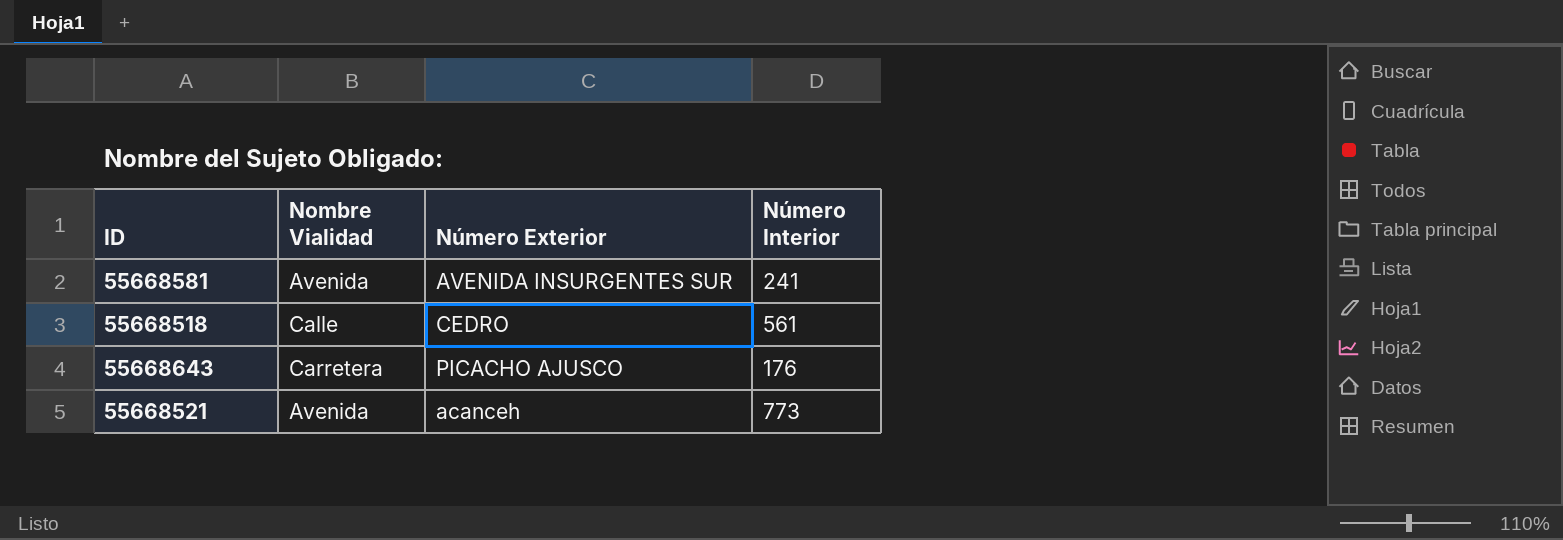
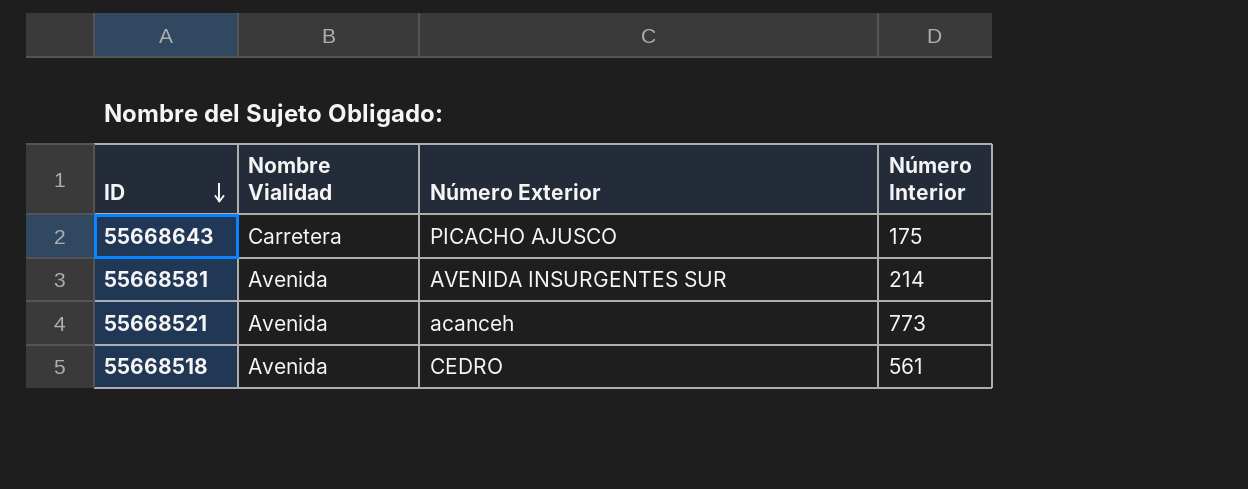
row order: none -> ID descending
55668643 | Número Interior: 176 -> 175
55668581 | Número Interior: 241 -> 214
55668518 | Nombre Vialidad: Calle -> Avenida

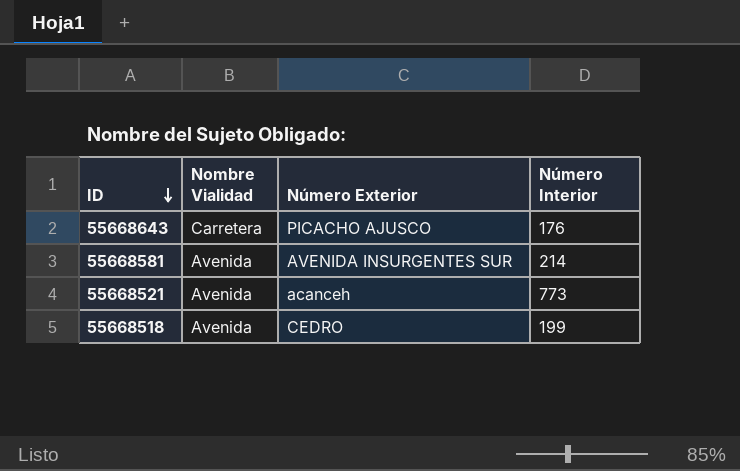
55668643 | Número Interior: 175 -> 176
55668518 | Número Interior: 561 -> 199

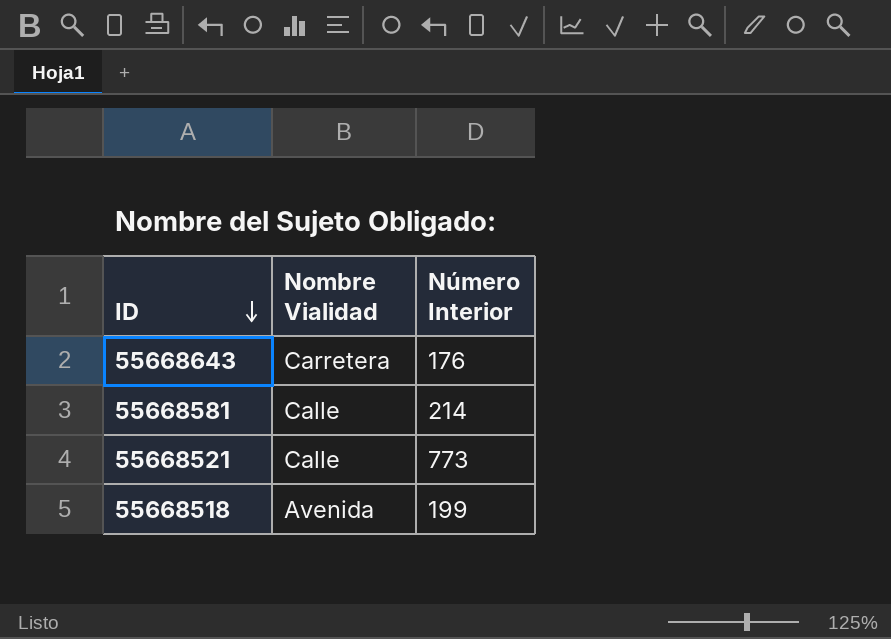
column Número Exterior | position: 3 -> none
55668581 | Nombre Vialidad: Avenida -> Calle
55668521 | Nombre Vialidad: Avenida -> Calle

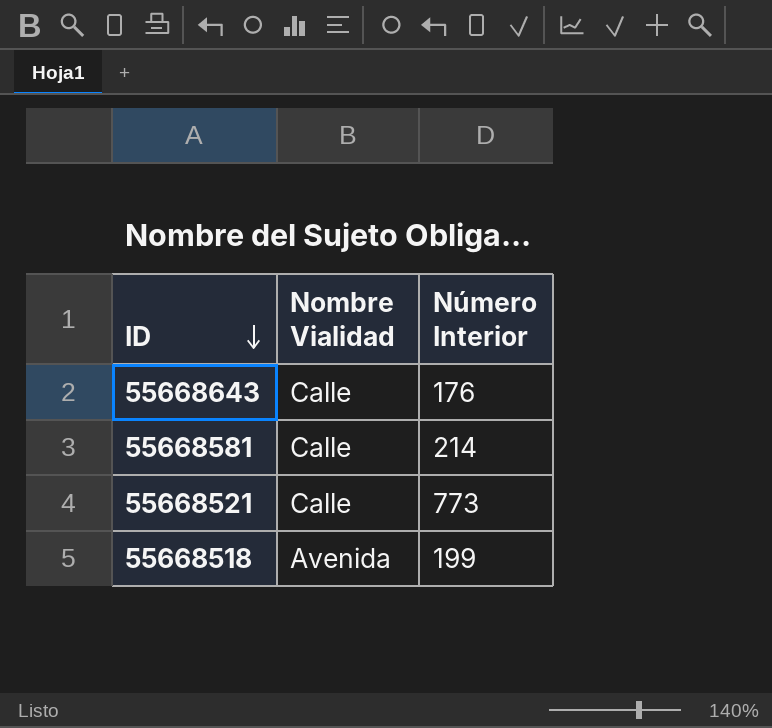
55668643 | Nombre Vialidad: Carretera -> Calle

